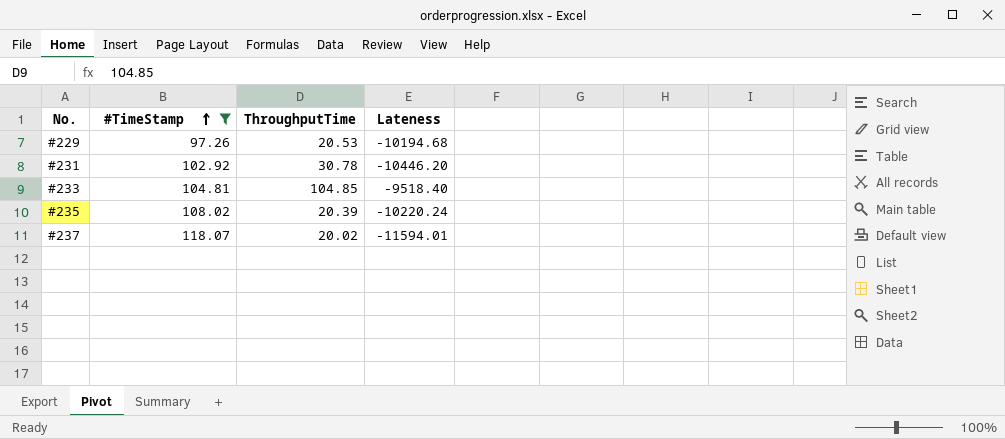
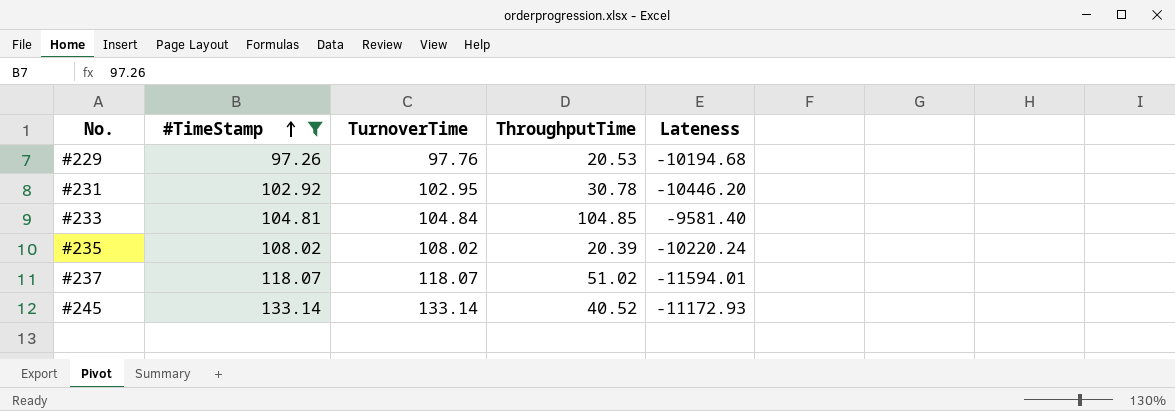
column TurnoverTime | position: none -> 3
#233 | Lateness: -9518.40 -> -9581.40
#237 | ThroughputTime: 20.02 -> 51.02
row #245: none -> 133.14 | 133.14 | 40.52 | -11172.93

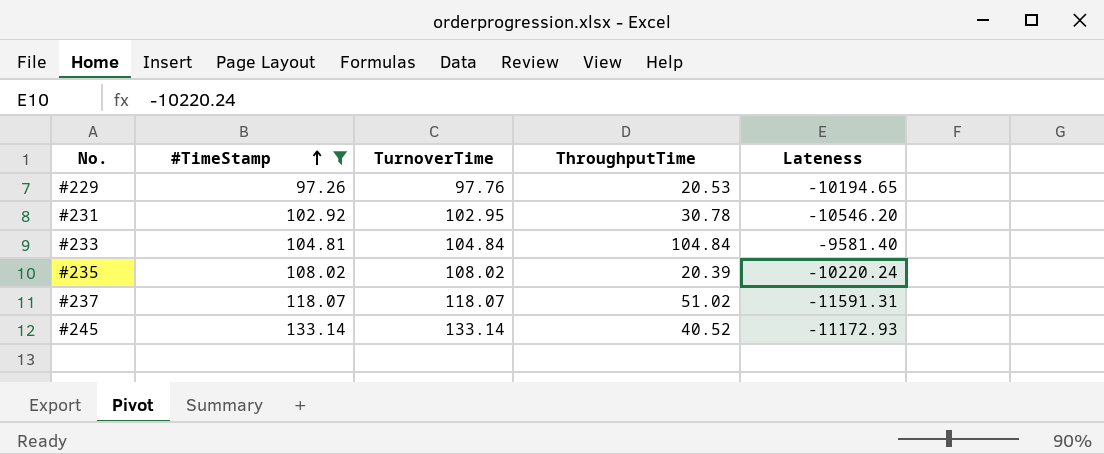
#229 | Lateness: -10194.68 -> -10194.65
#231 | Lateness: -10446.20 -> -10546.20
#233 | ThroughputTime: 104.85 -> 104.84
#237 | Lateness: -11594.01 -> -11591.31

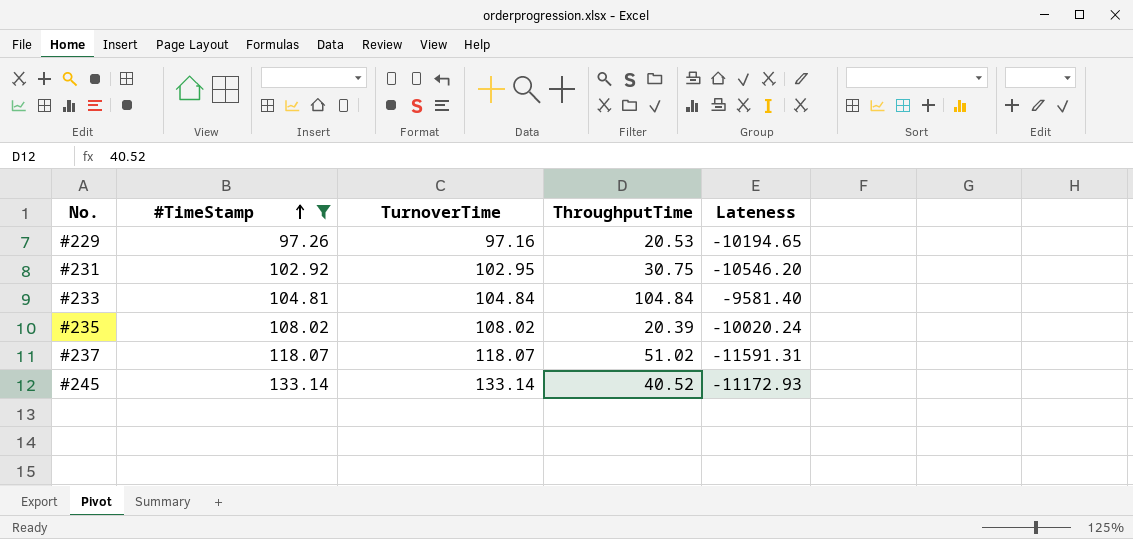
#229 | TurnoverTime: 97.76 -> 97.16
#231 | ThroughputTime: 30.78 -> 30.75
#235 | Lateness: -10220.24 -> -10020.24

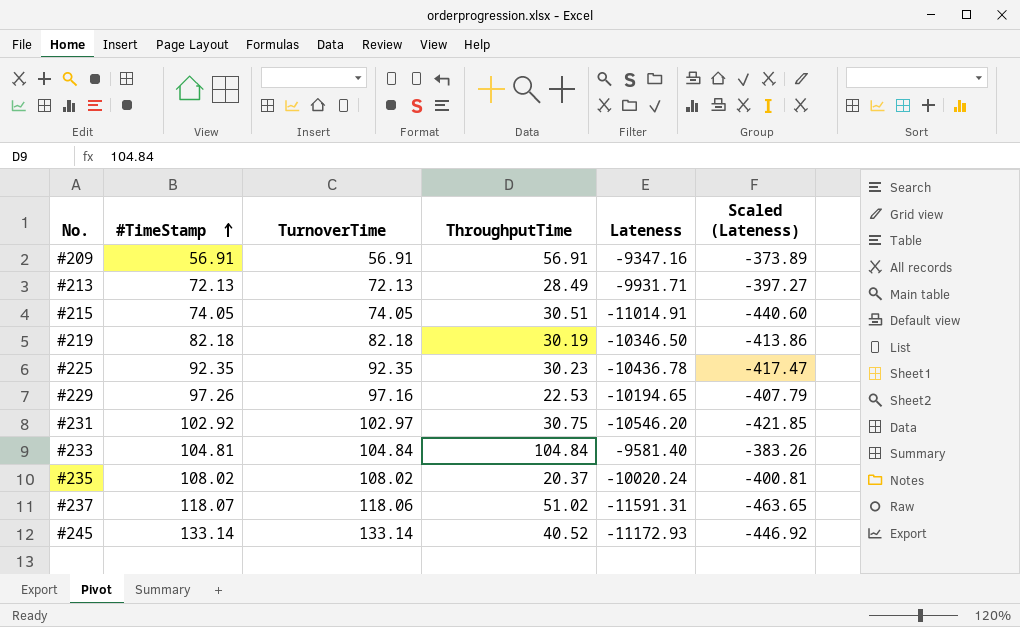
filter: #TimeStamp >= 97.26 -> none
column Scaled (Lateness) | formula: none -> [Lateness] * 0.04
#229 | ThroughputTime: 20.53 -> 22.53
#231 | TurnoverTime: 102.95 -> 102.97
#235 | ThroughputTime: 20.39 -> 20.37
#237 | TurnoverTime: 118.07 -> 118.06

